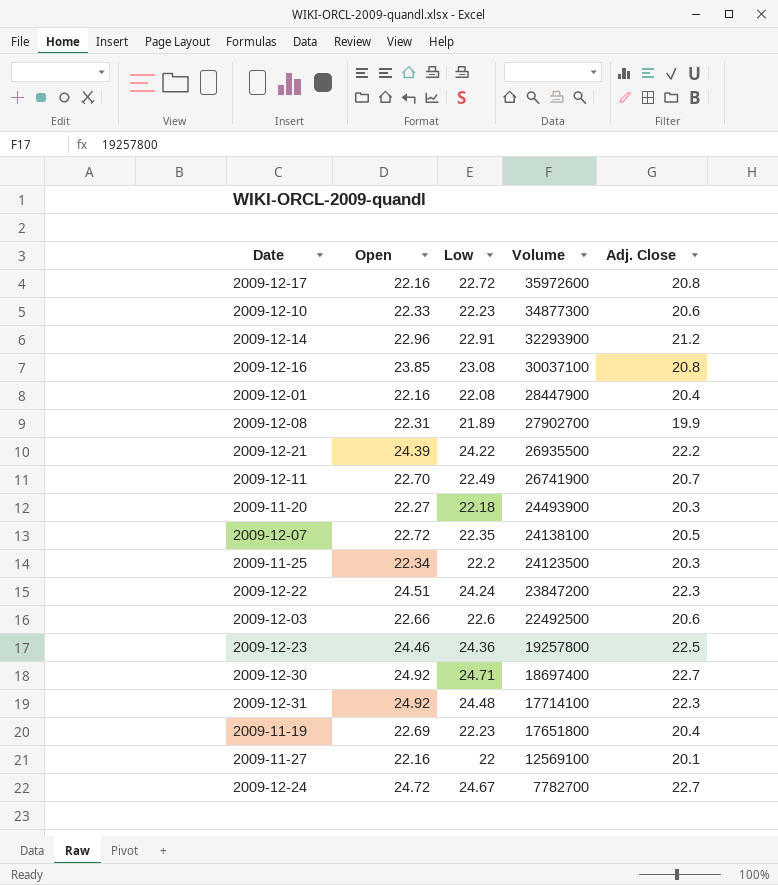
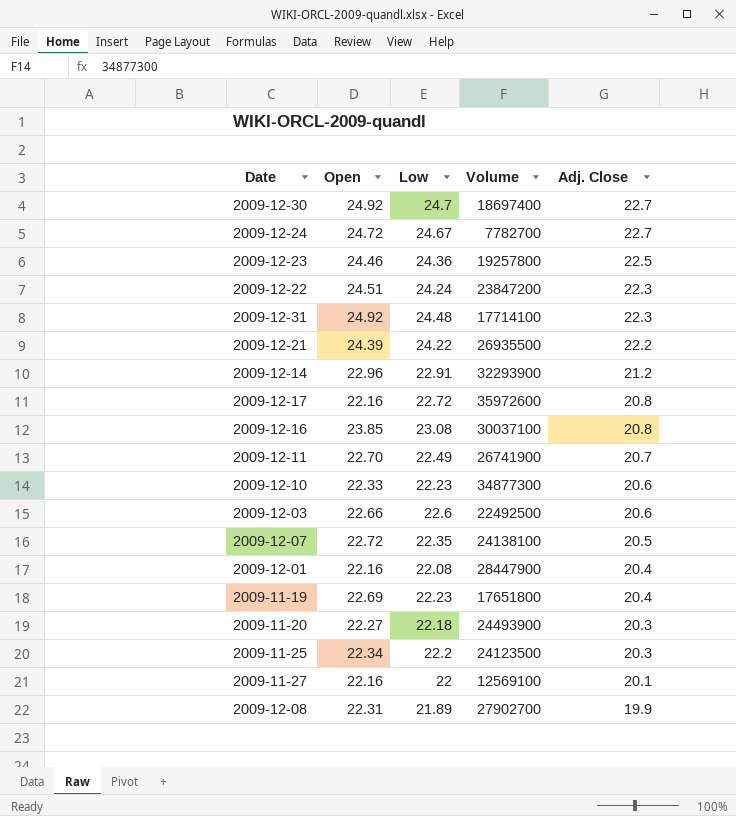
row order: Volume descending -> Adj. Close descending
2009-12-30 | Low: 24.71 -> 24.7

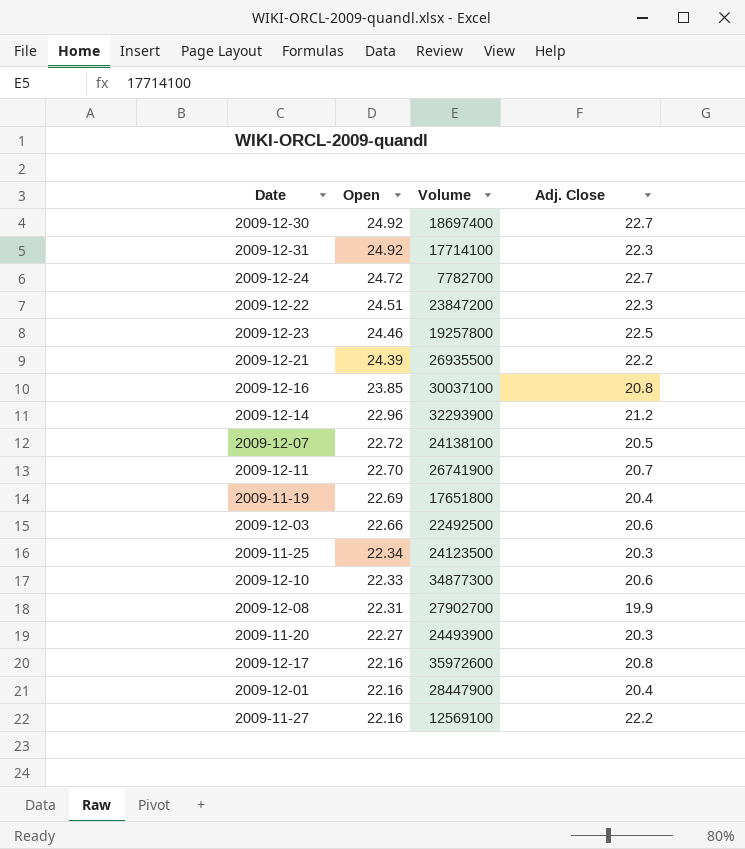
row order: Adj. Close descending -> Open descending
column Low | position: 3 -> none
2009-11-27 | Adj. Close: 20.1 -> 22.2

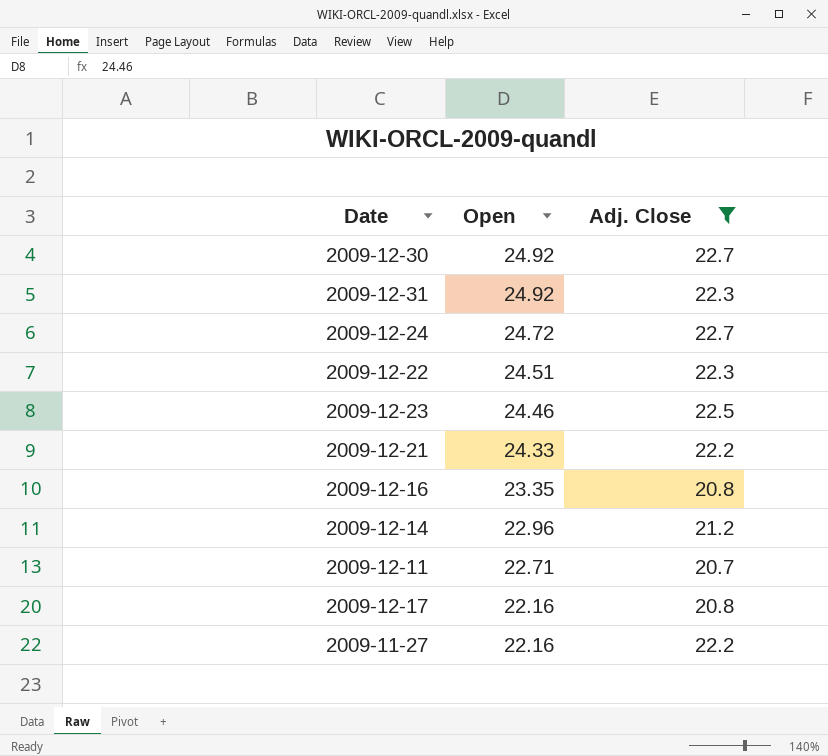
filter: none -> Adj. Close >= 20.7
column Volume | position: 3 -> none
2009-12-21 | Open: 24.39 -> 24.33
2009-12-16 | Open: 23.85 -> 23.35
2009-12-11 | Open: 22.70 -> 22.71

